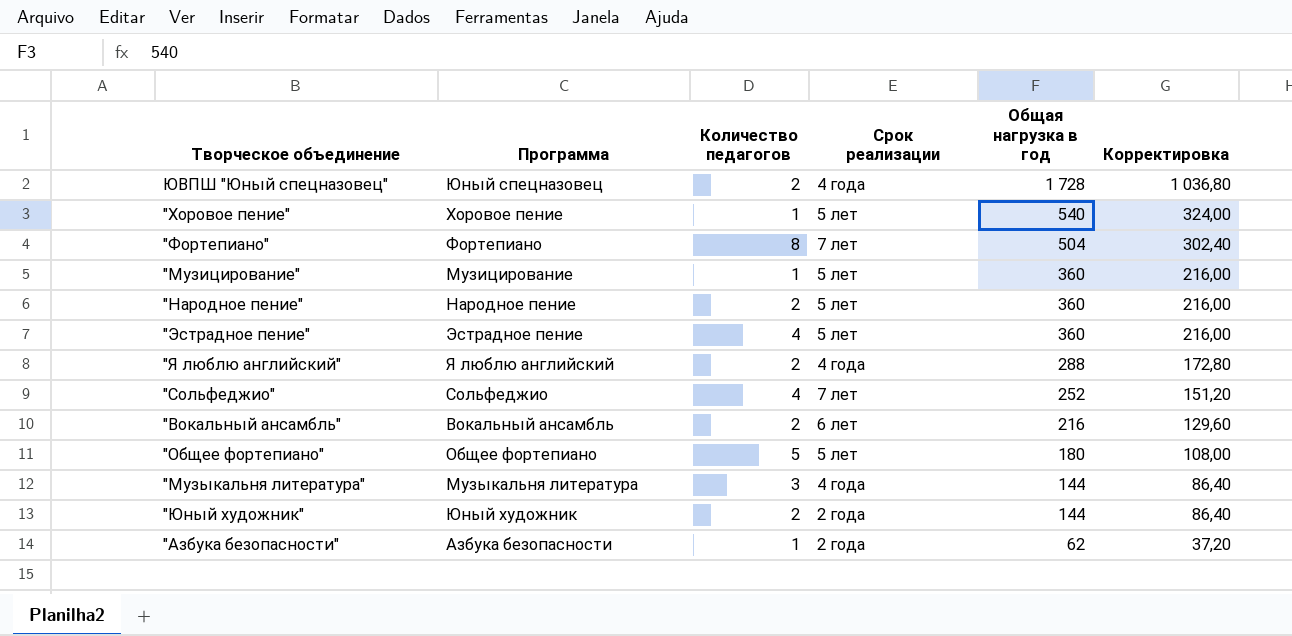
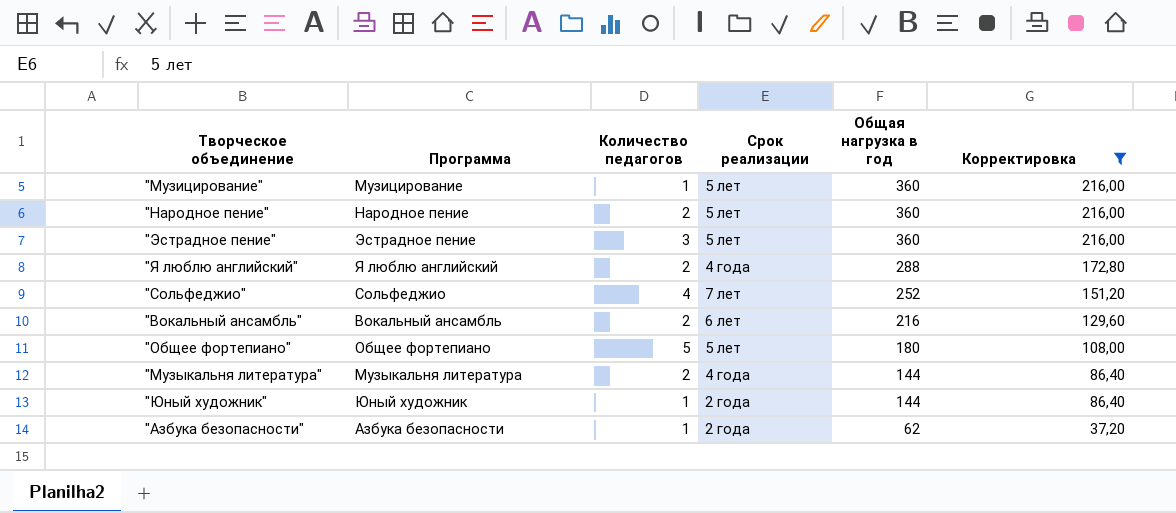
filter: none -> Корректировка <= 216,00
"Эстрадное пение" | Количество педагогов: 4 -> 3
"Музыкальня литература" | Количество педагогов: 3 -> 2
"Юный художник" | Количество педагогов: 2 -> 1

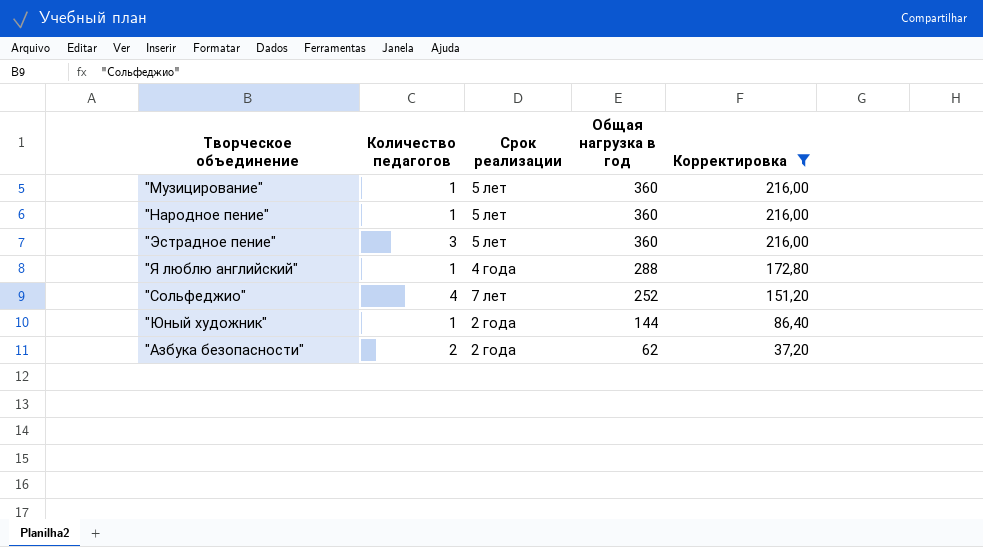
column Программа | position: 2 -> none
row "Вокальный ансамбль": Вокальный ансамбль | 2 | 6 лет | 216 | 129,60 -> none
row "Общее фортепиано": Общее фортепиано | 5 | 5 лет | 180 | 108,00 -> none
row "Музыкальня литература": Музыкальня литература | 2 | 4 года | 144 | 86,40 -> none
"Народное пение" | Количество педагогов: 2 -> 1
"Я люблю английский" | Количество педагогов: 2 -> 1
"Азбука безопасности" | Количество педагогов: 1 -> 2

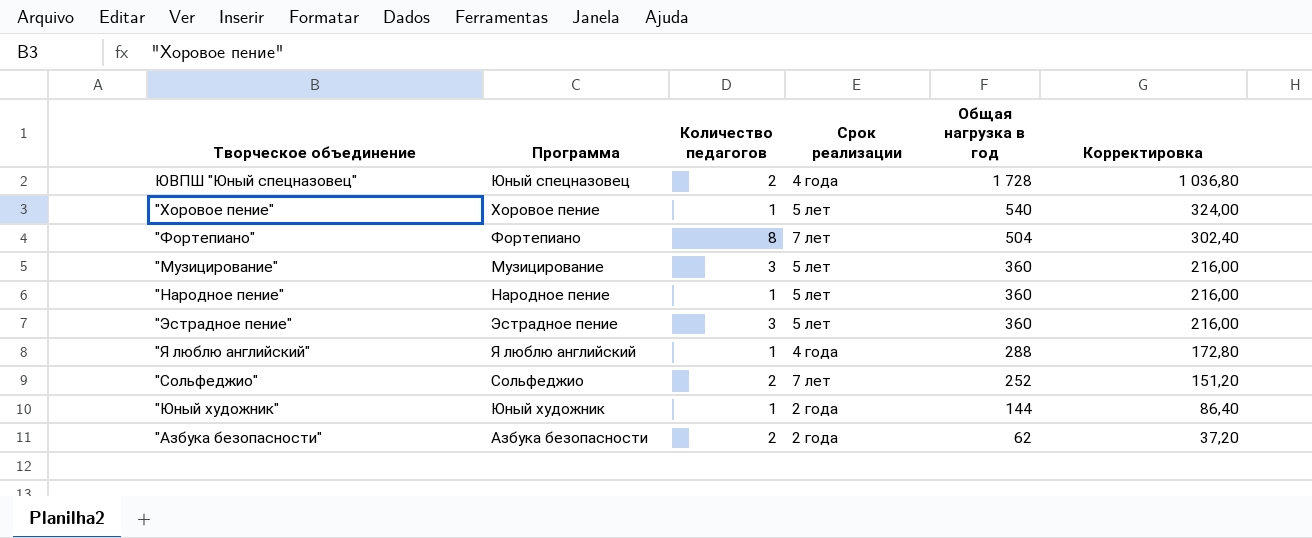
filter: Корректировка <= 216,00 -> none
column Программа | position: none -> 2
"Музицирование" | Количество педагогов: 1 -> 3
"Сольфеджио" | Количество педагогов: 4 -> 2

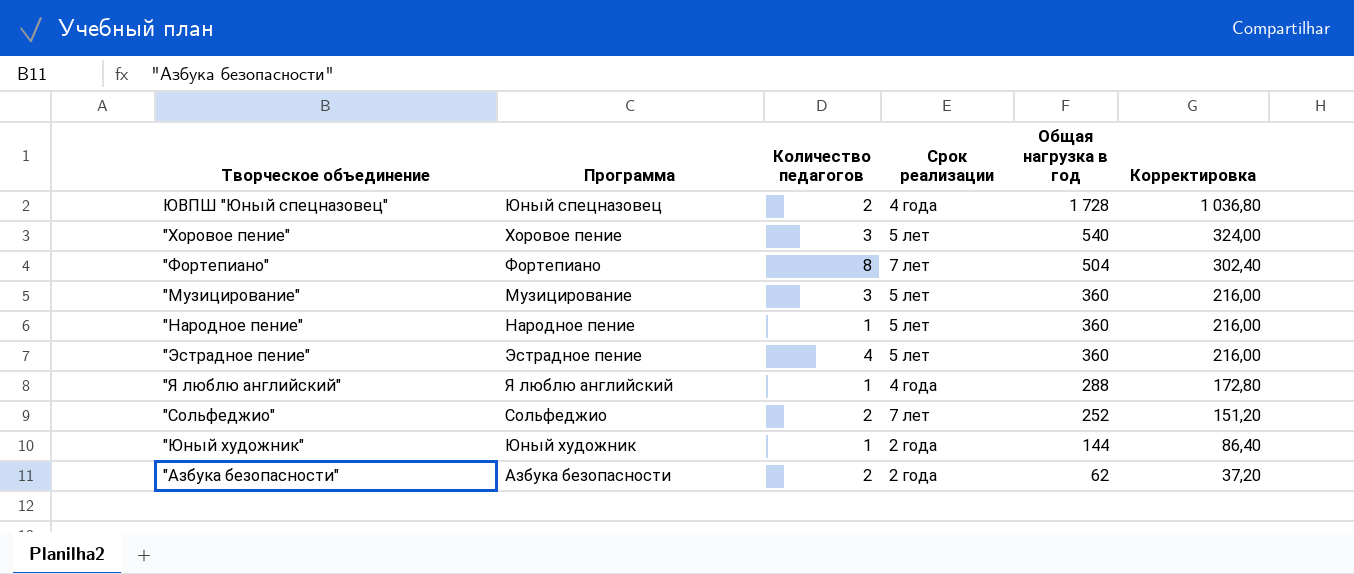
"Хоровое пение" | Количество педагогов: 1 -> 3
"Эстрадное пение" | Количество педагогов: 3 -> 4

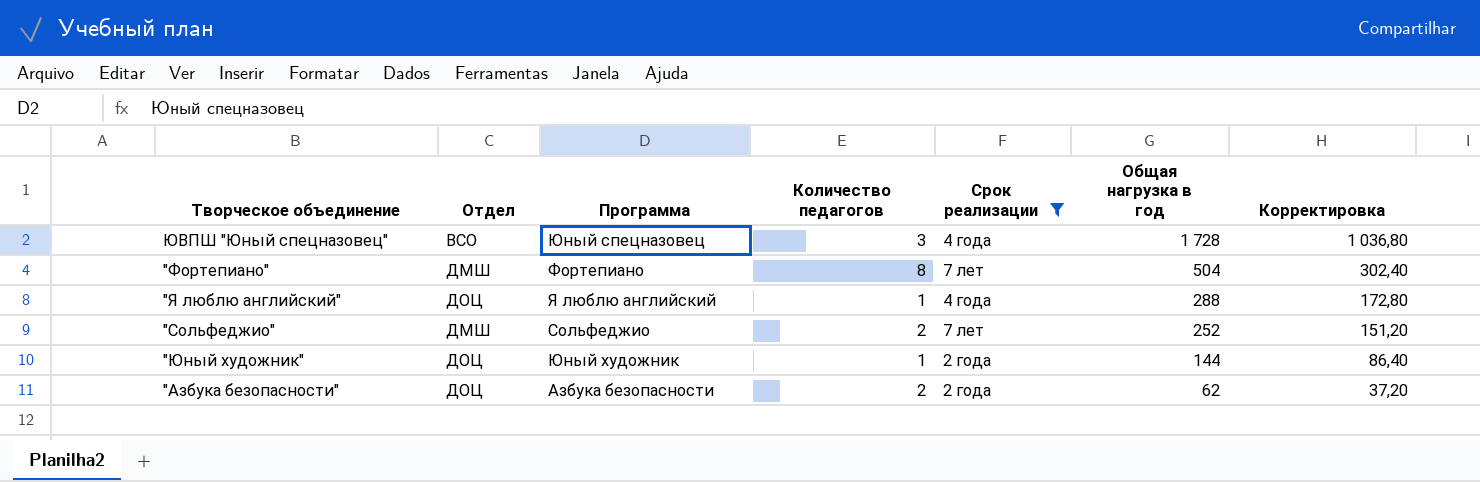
filter: none -> Срок реализации != 5 лет
column Отдел | position: none -> 2
ЮВПШ "Юный спецназовец" | Количество педагогов: 2 -> 3

